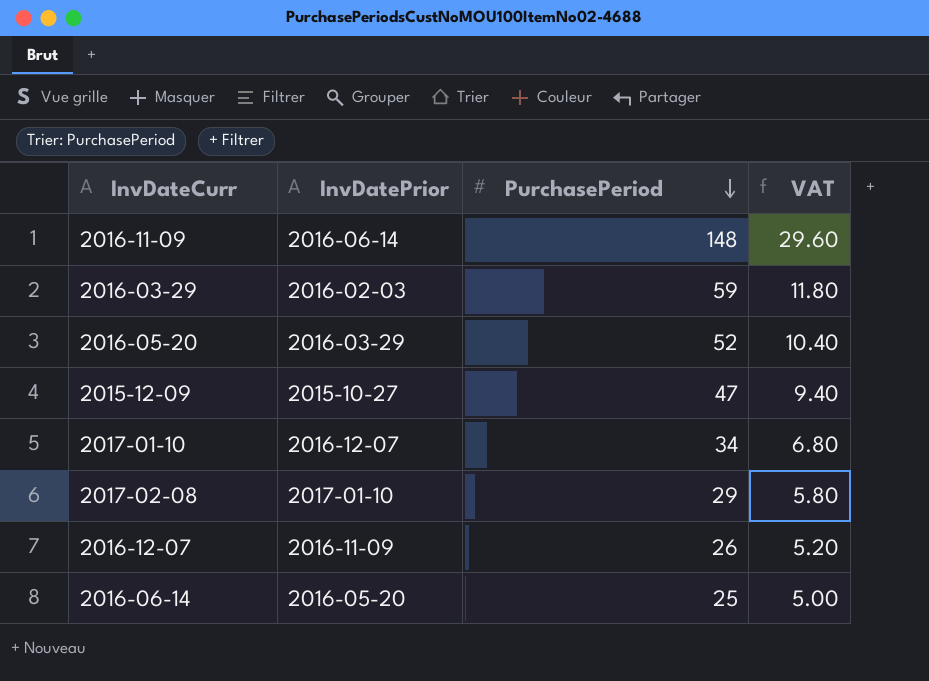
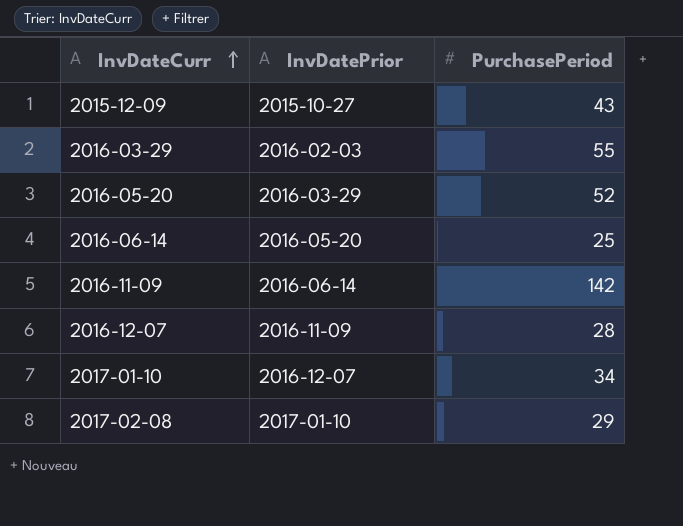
row order: PurchasePeriod descending -> InvDateCurr ascending
column VAT | formula: [PurchasePeriod] * 0.2 -> none
2015-12-09 | PurchasePeriod: 47 -> 43
2016-03-29 | PurchasePeriod: 59 -> 55
2016-11-09 | PurchasePeriod: 148 -> 142
2016-12-07 | PurchasePeriod: 26 -> 28

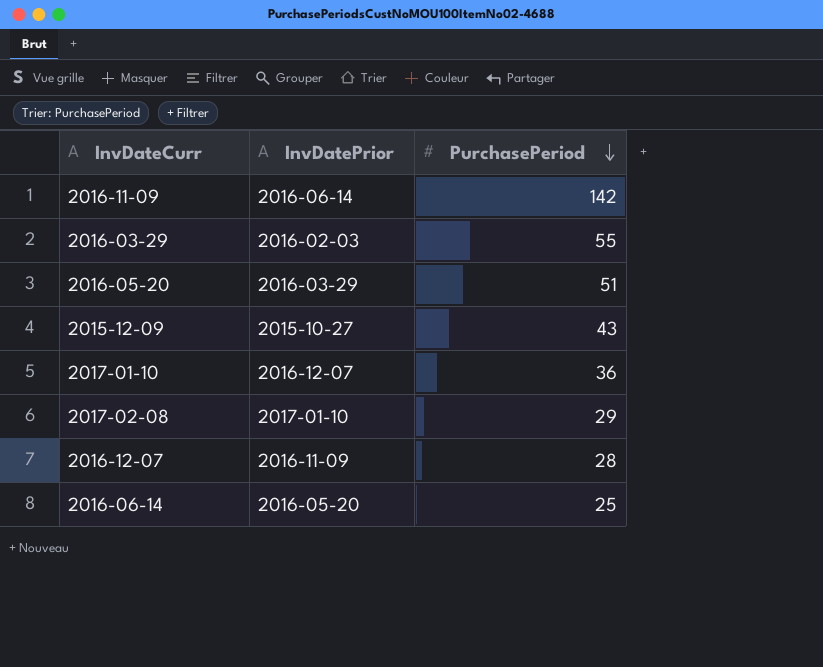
row order: InvDateCurr ascending -> PurchasePeriod descending
2016-05-20 | PurchasePeriod: 52 -> 51
2017-01-10 | PurchasePeriod: 34 -> 36

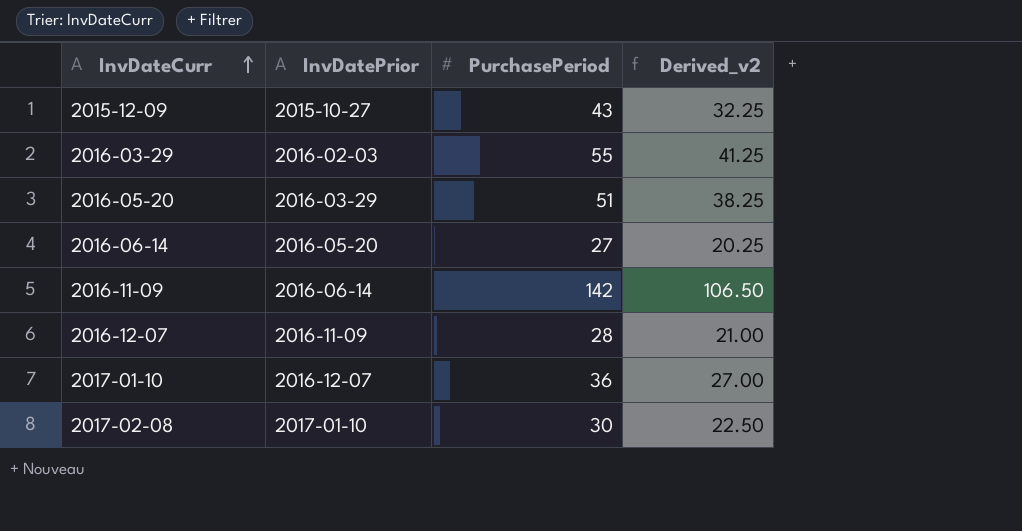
row order: PurchasePeriod descending -> InvDateCurr ascending
column Derived_v2 | formula: none -> [PurchasePeriod] * 0.75
2016-06-14 | PurchasePeriod: 25 -> 27
2017-02-08 | PurchasePeriod: 29 -> 30

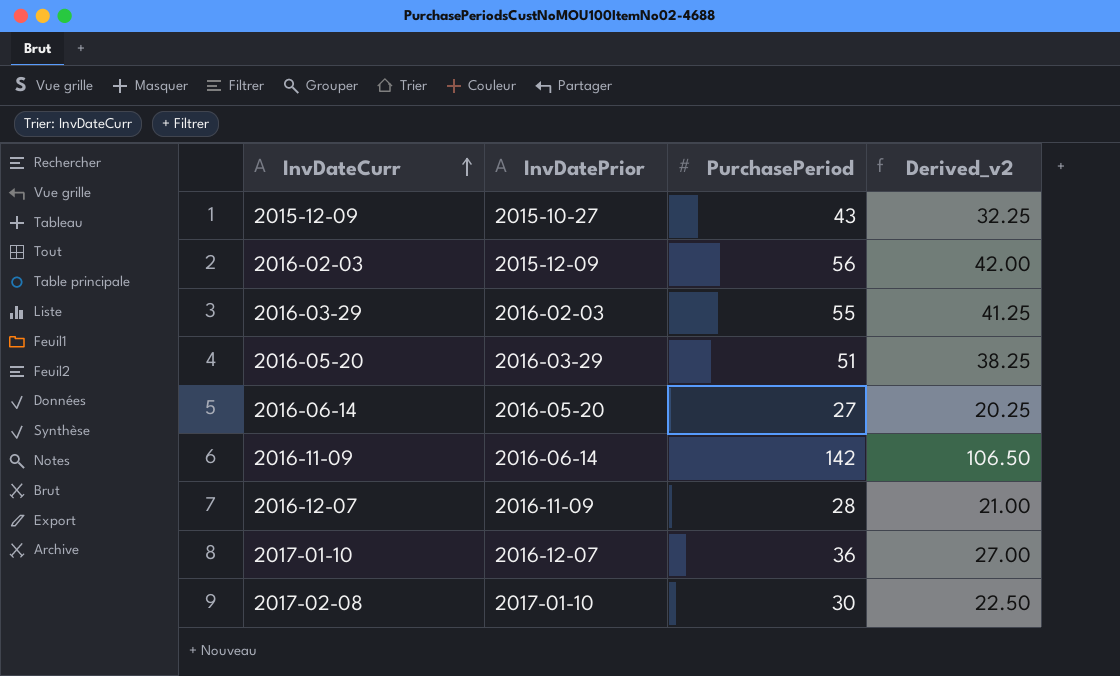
row 2016-02-03: none -> 2015-12-09 | 56 | 42.00

